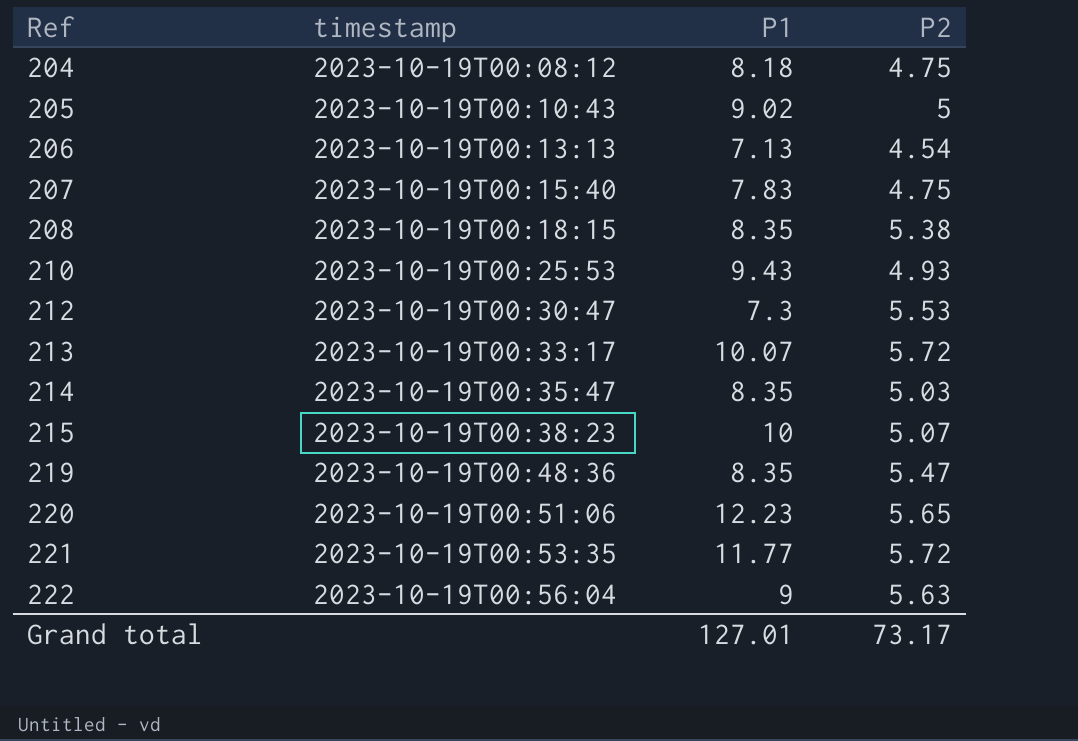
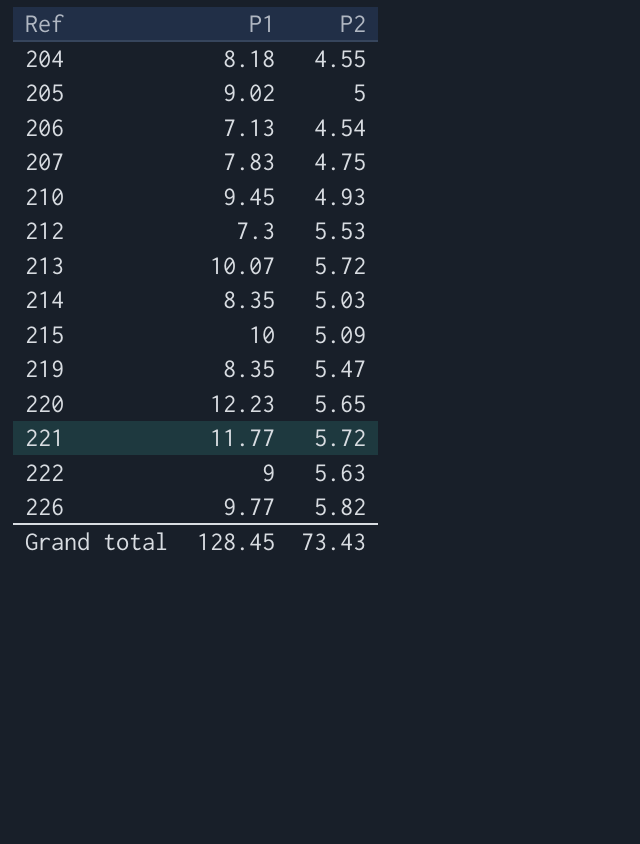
column timestamp | position: 2 -> none
row 208: 2023-10-19T00:18:15 | 8.35 | 5.38 -> none
204 | P2: 4.75 -> 4.55
210 | P1: 9.43 -> 9.45
215 | P2: 5.07 -> 5.09
row 226: none -> 9.77 | 5.82
Grand total | P1: 127.01 -> 128.45
Grand total | P2: 73.17 -> 73.43

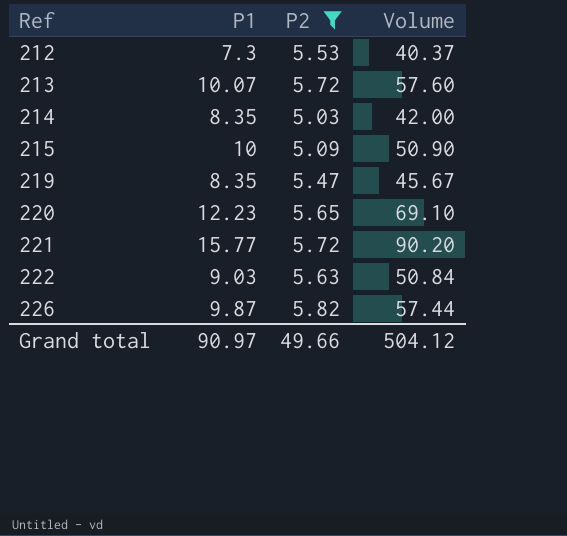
filter: none -> P2 >= 5.03
column Volume | formula: none -> [P1] * [P2]
221 | P1: 11.77 -> 15.77
222 | P1: 9 -> 9.03
226 | P1: 9.77 -> 9.87
Grand total | P1: 128.45 -> 90.97
Grand total | P2: 73.43 -> 49.66

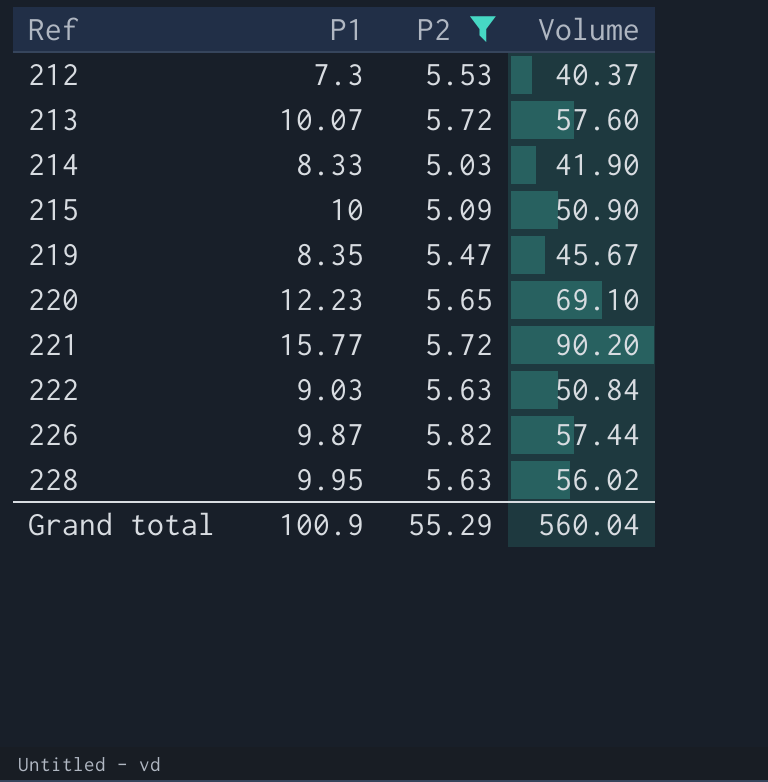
214 | P1: 8.35 -> 8.33
214 | Volume: 42.00 -> 41.90
row 228: none -> 9.95 | 5.63 | 56.02
Grand total | P1: 90.97 -> 100.9
Grand total | P2: 49.66 -> 55.29
Grand total | Volume: 504.12 -> 560.04

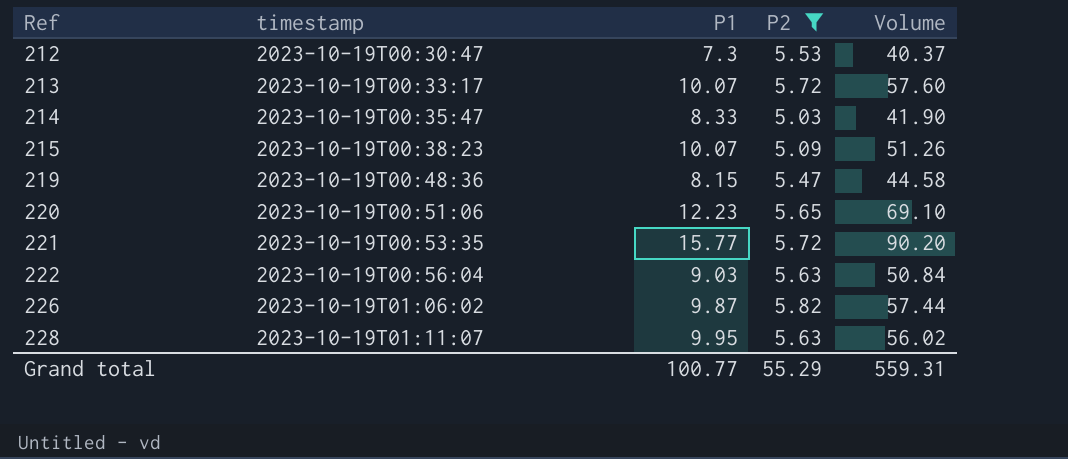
column timestamp | position: none -> 2
215 | P1: 10 -> 10.07
215 | Volume: 50.90 -> 51.26
219 | P1: 8.35 -> 8.15
219 | Volume: 45.67 -> 44.58
Grand total | P1: 100.9 -> 100.77
Grand total | Volume: 560.04 -> 559.31

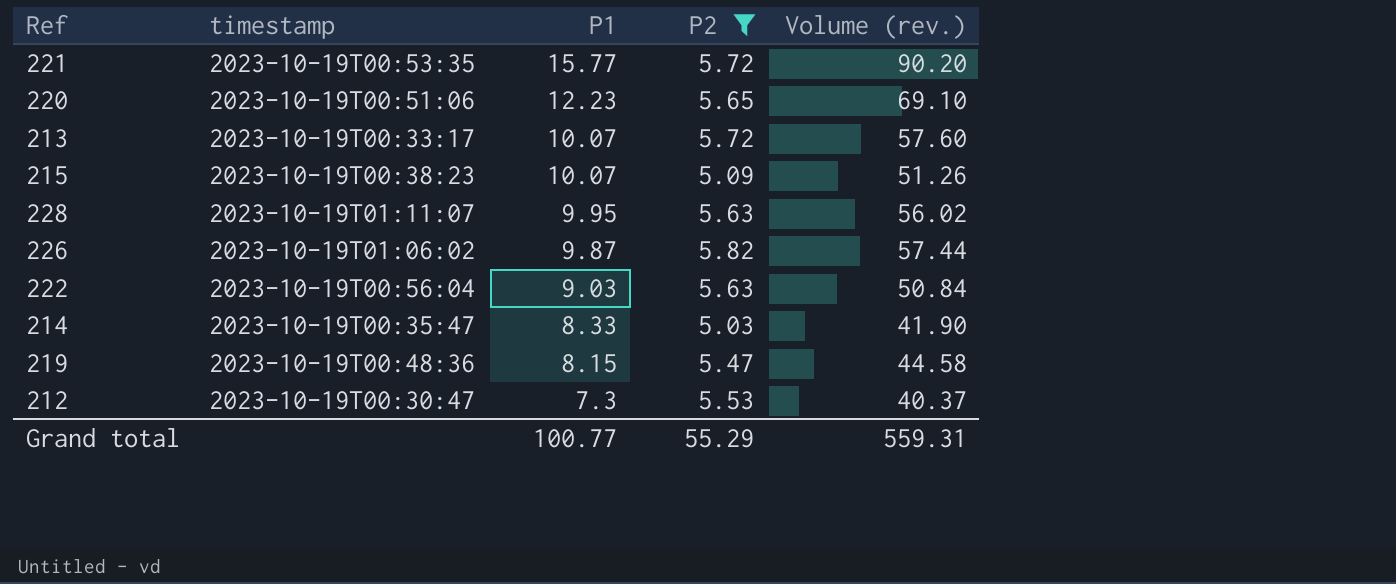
row order: Ref ascending -> P1 descending
column name: Volume -> Volume (rev.)

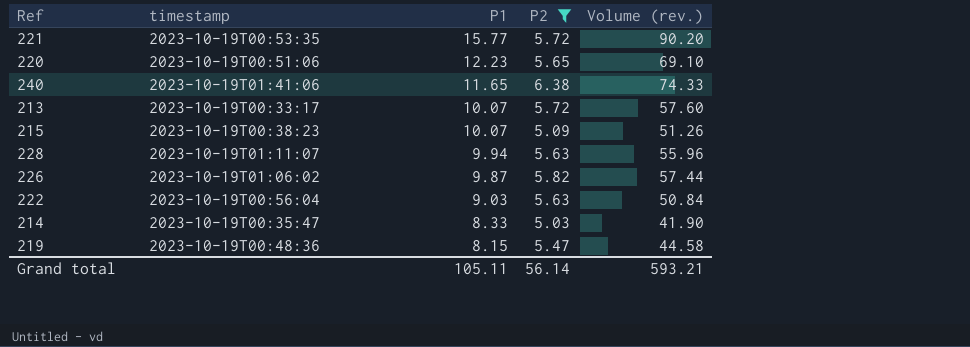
row 212: 2023-10-19T00:30:47 | 7.3 | 5.53 | 40.37 -> none
row 240: none -> 2023-10-19T01:41:06 | 11.65 | 6.38 | 74.33
228 | P1: 9.95 -> 9.94
228 | Volume (rev.): 56.02 -> 55.96
Grand total | P1: 100.77 -> 105.11
Grand total | P2: 55.29 -> 56.14
Grand total | Volume (rev.): 559.31 -> 593.21

